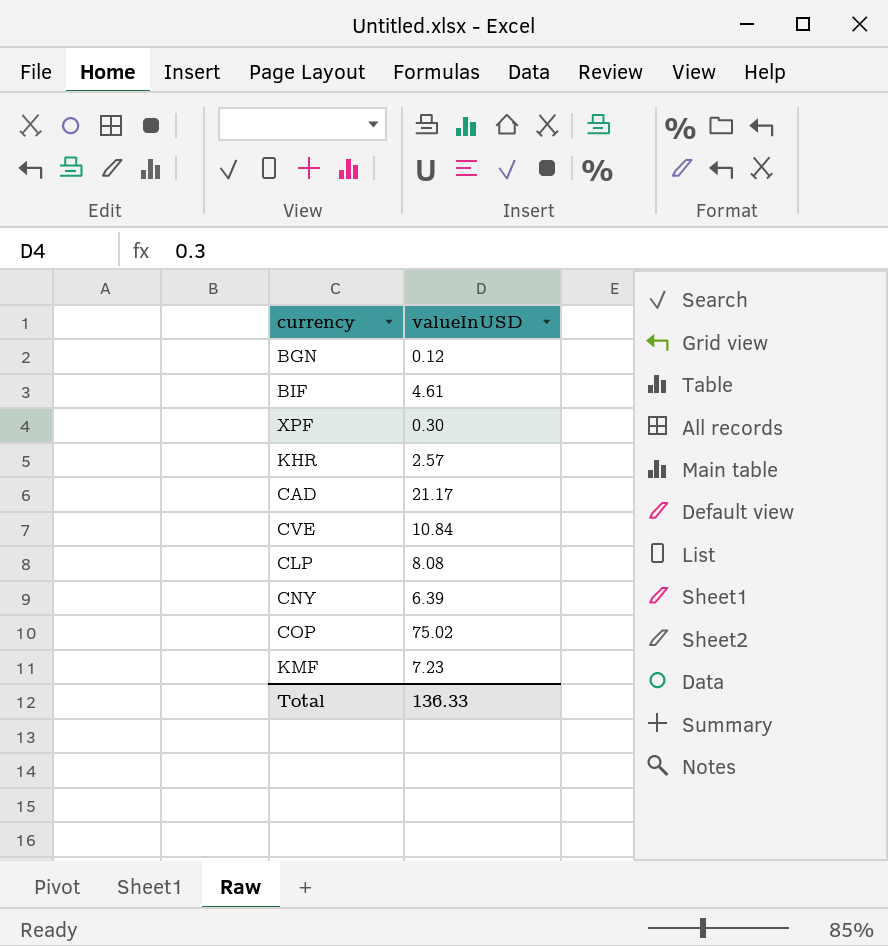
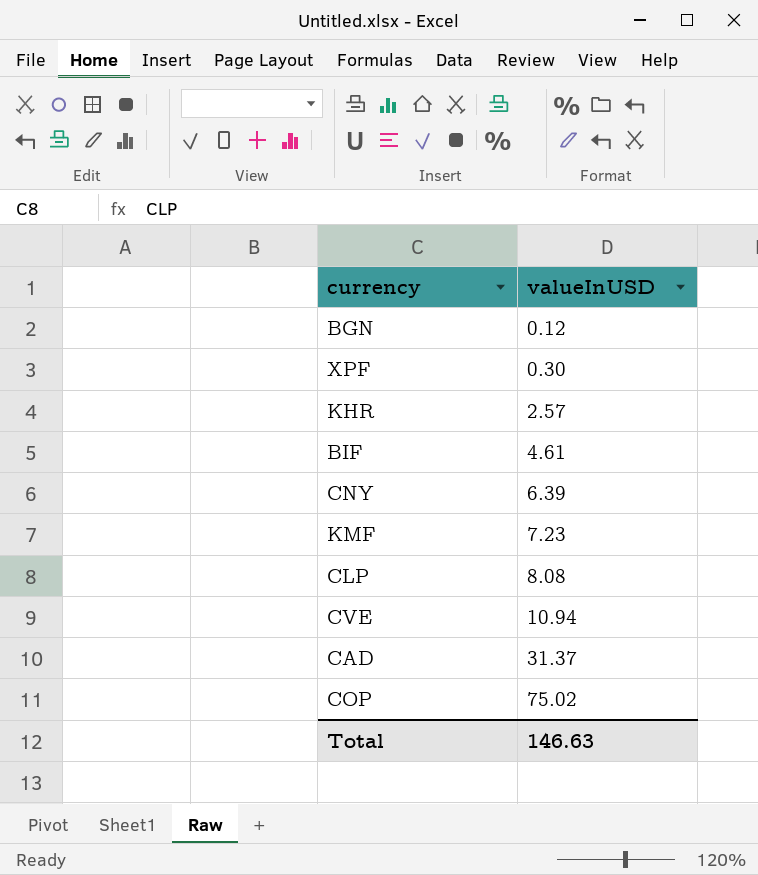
row order: none -> valueInUSD ascending
CVE | valueInUSD: 10.84 -> 10.94
CAD | valueInUSD: 21.17 -> 31.37
Total | valueInUSD: 136.33 -> 146.63

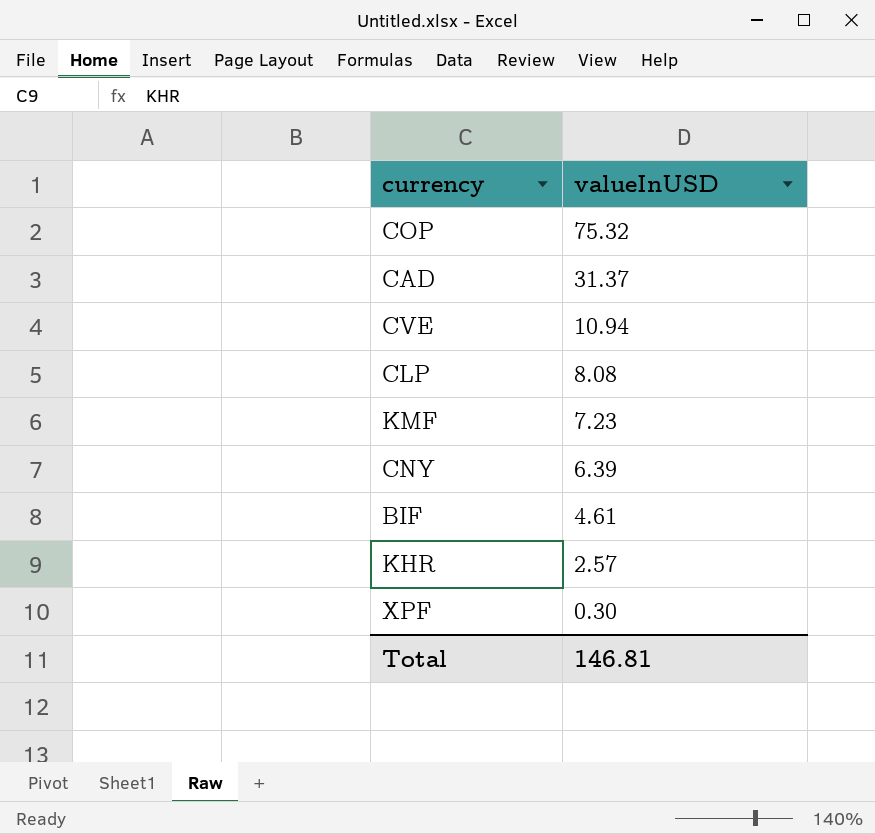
row order: valueInUSD ascending -> valueInUSD descending
row BGN: 0.12 -> none
COP | valueInUSD: 75.02 -> 75.32
Total | valueInUSD: 146.63 -> 146.81

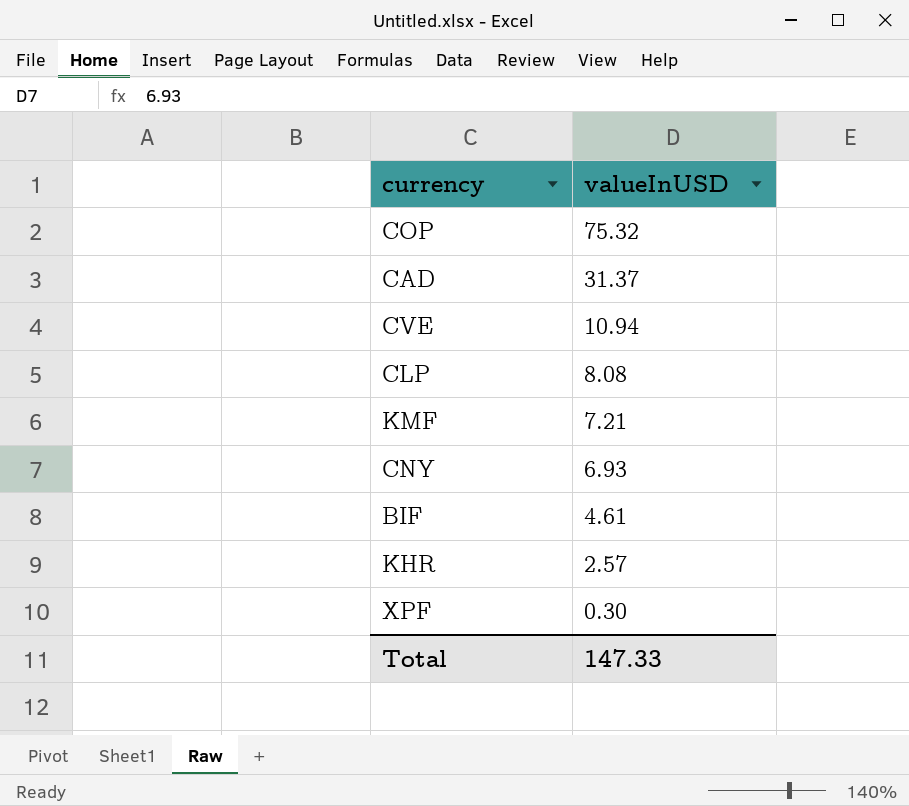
KMF | valueInUSD: 7.23 -> 7.21
CNY | valueInUSD: 6.39 -> 6.93
Total | valueInUSD: 146.81 -> 147.33

